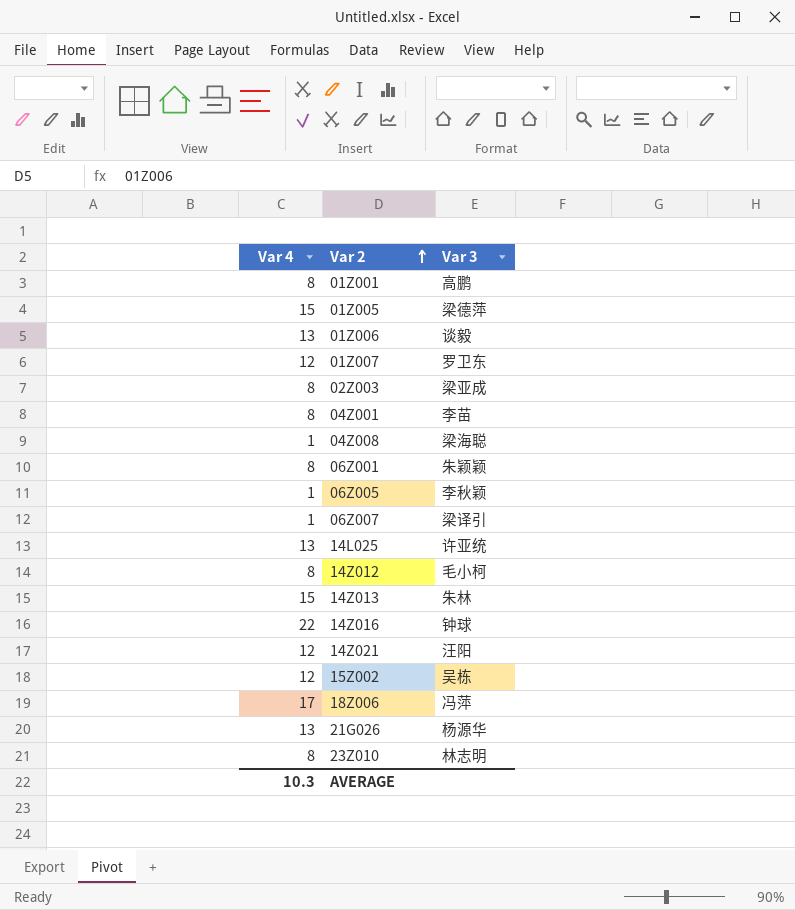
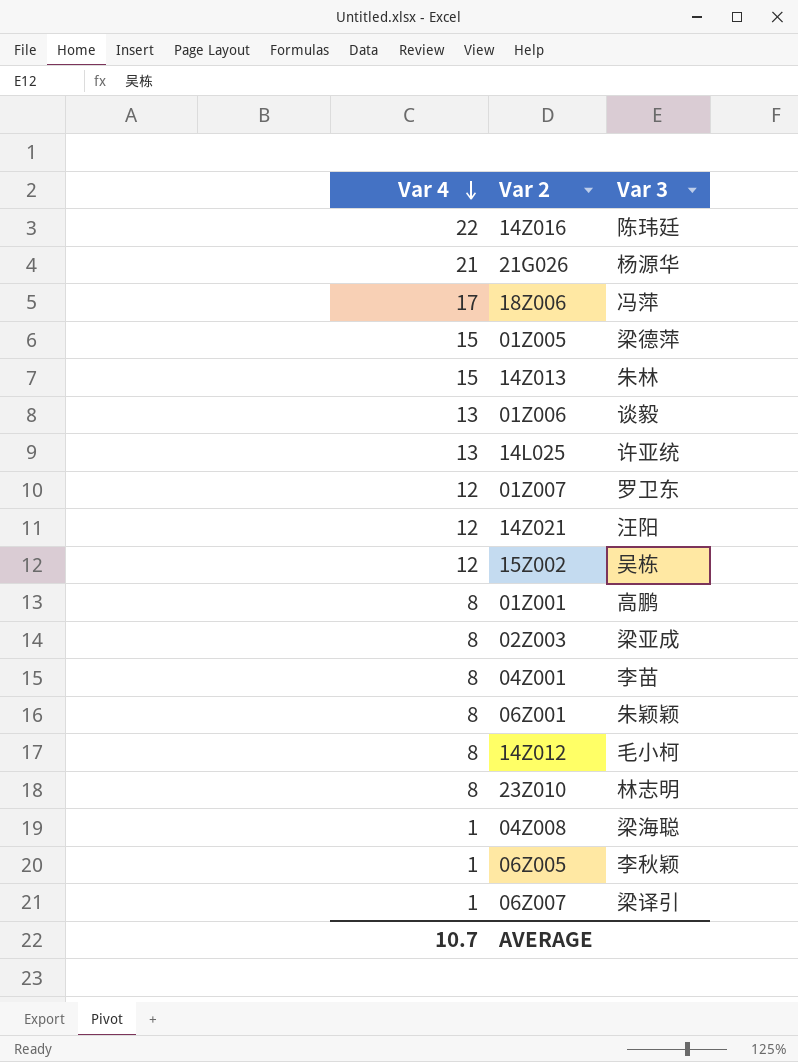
row order: Var 2 ascending -> Var 4 descending
14Z016 | Var 3: 钟球 -> 陈玮廷
21G026 | Var 4: 13 -> 21
AVERAGE | Var 4: 10.3 -> 10.7

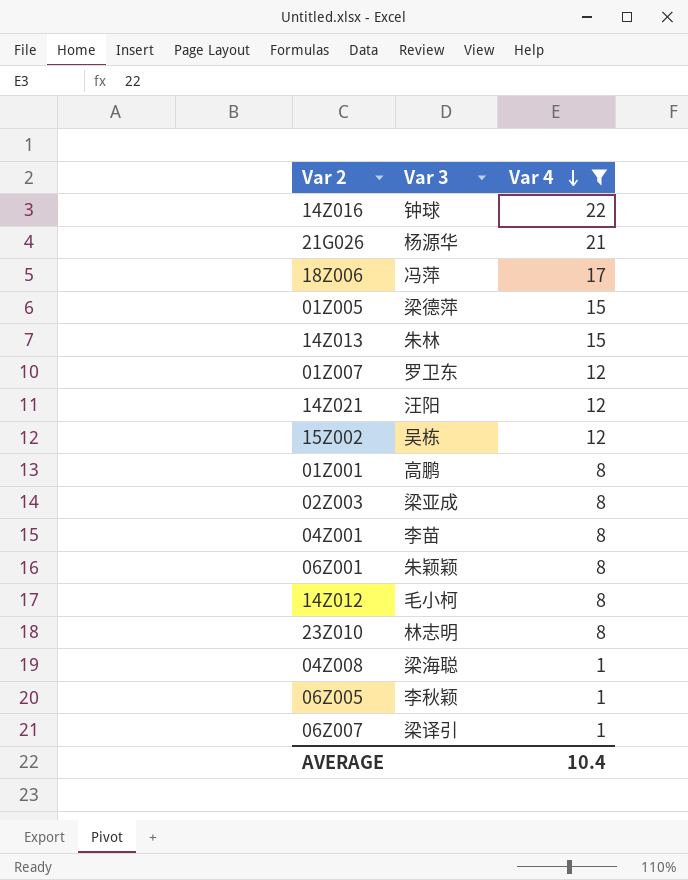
filter: none -> Var 4 != 13
column Var 4 | position: 1 -> 3
14Z016 | Var 3: 陈玮廷 -> 钟球
AVERAGE | Var 4: 10.7 -> 10.4

